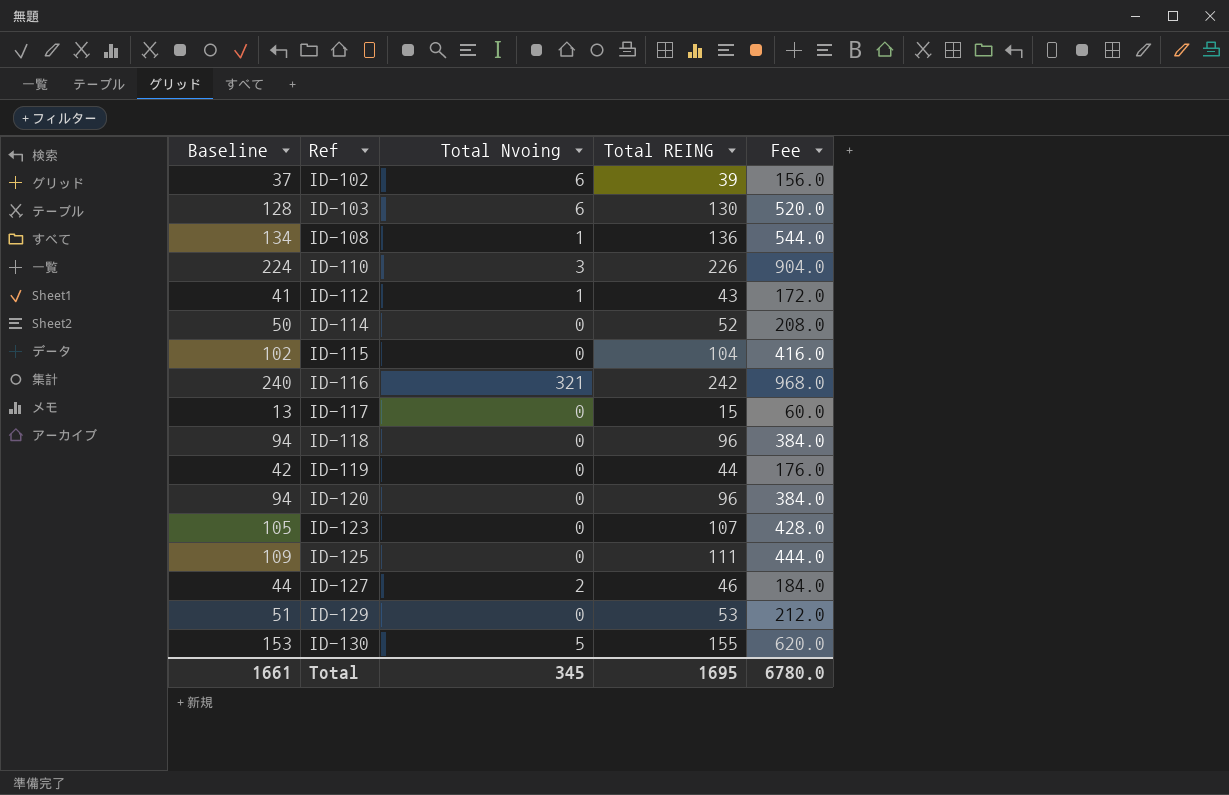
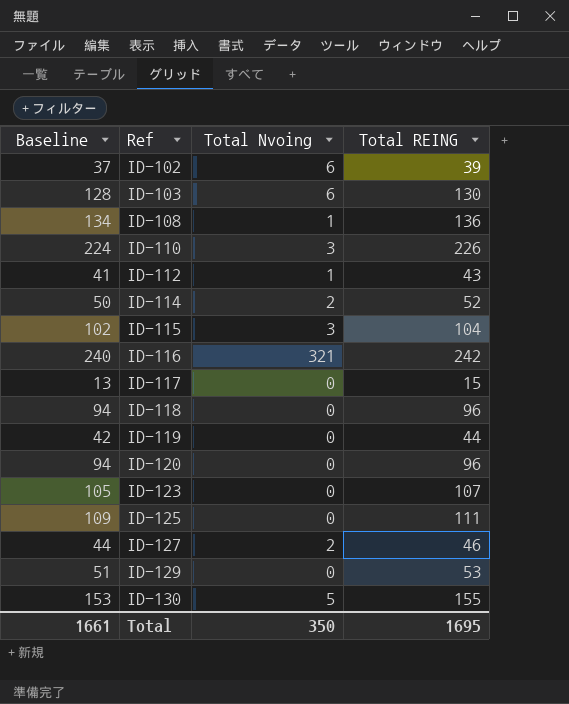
column Fee | formula: [Total REING] * 4 -> none
ID-114 | Total Nvoing: 0 -> 2
ID-115 | Total Nvoing: 0 -> 3
Total | Total Nvoing: 345 -> 350

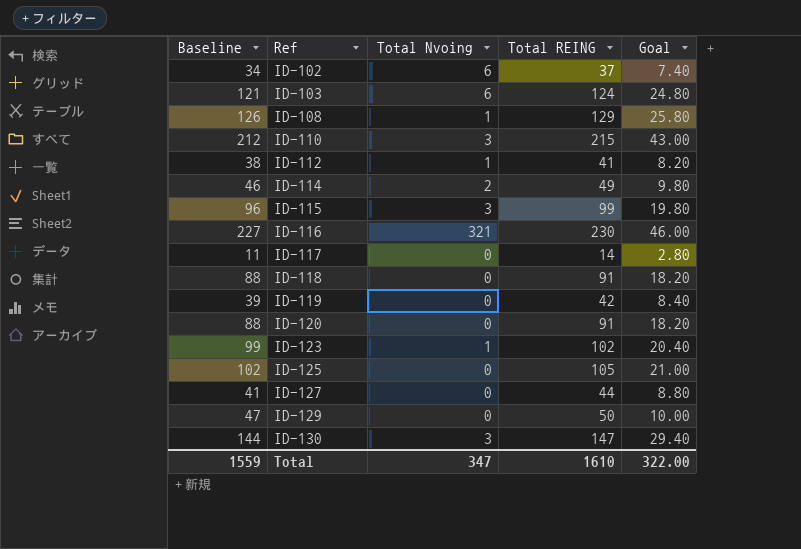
column Baseline | formula: [Total REING] - 2 -> [Total REING] - 3
column Goal | formula: none -> [Total REING] * 0.2
ID-102 | Total REING: 39 -> 37
ID-103 | Total REING: 130 -> 124
ID-108 | Total REING: 136 -> 129
ID-110 | Total REING: 226 -> 215
ID-112 | Total REING: 43 -> 41
ID-114 | Total REING: 52 -> 49
ID-115 | Total REING: 104 -> 99
ID-116 | Total REING: 242 -> 230
ID-117 | Total REING: 15 -> 14
ID-118 | Total REING: 96 -> 91
ID-119 | Total REING: 44 -> 42
ID-120 | Total REING: 96 -> 91
ID-123 | Total Nvoing: 0 -> 1
ID-123 | Total REING: 107 -> 102
ID-125 | Total REING: 111 -> 105
ID-127 | Total Nvoing: 2 -> 0
ID-127 | Total REING: 46 -> 44
ID-129 | Total REING: 53 -> 50
ID-130 | Total Nvoing: 5 -> 3
ID-130 | Total REING: 155 -> 147
Total | Baseline: 1661 -> 1559
Total | Total Nvoing: 350 -> 347
Total | Total REING: 1695 -> 1610

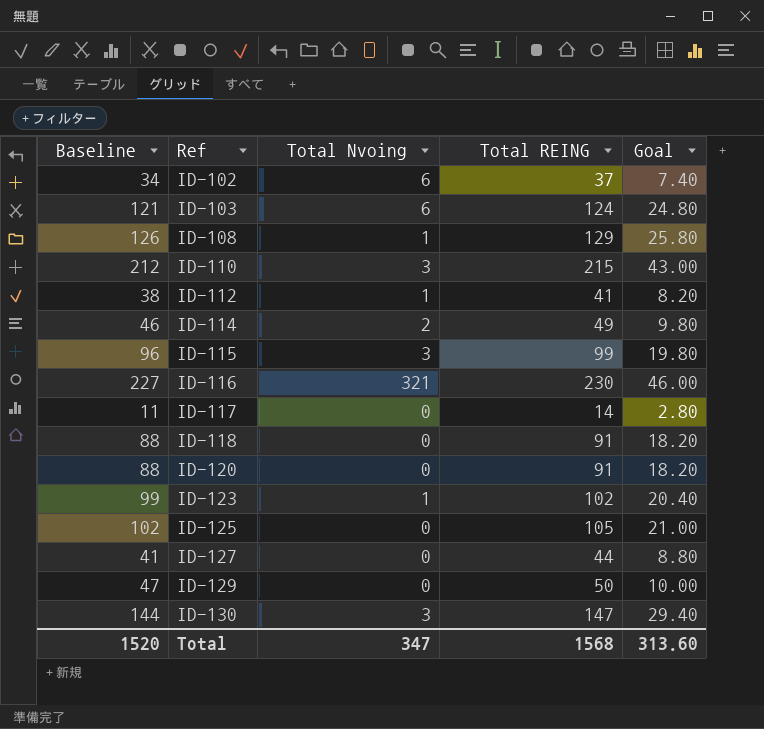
row ID-119: 39 | 0 | 42 | 8.40 -> none
Total | Baseline: 1559 -> 1520
Total | Total REING: 1610 -> 1568
Total | Goal: 322.00 -> 313.60

